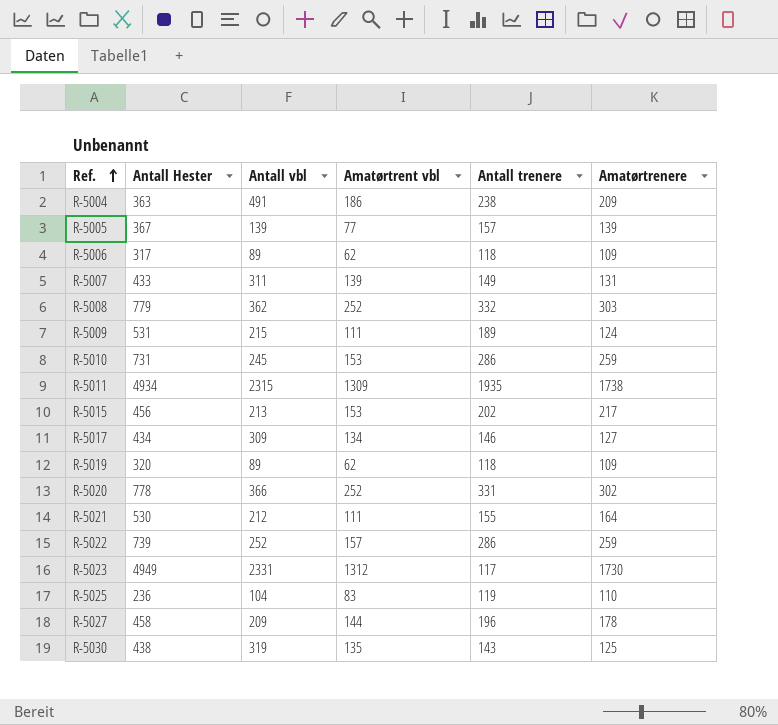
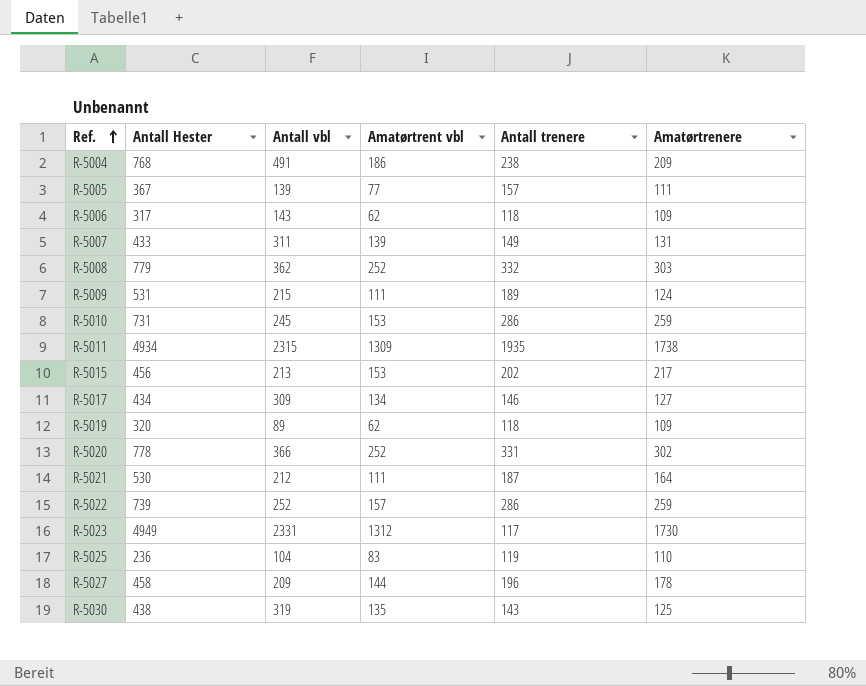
R-5004 | Antall Hester: 363 -> 768
R-5005 | Amatørtrenere: 139 -> 111
R-5006 | Antall vbl: 89 -> 143
R-5021 | Antall trenere: 155 -> 187

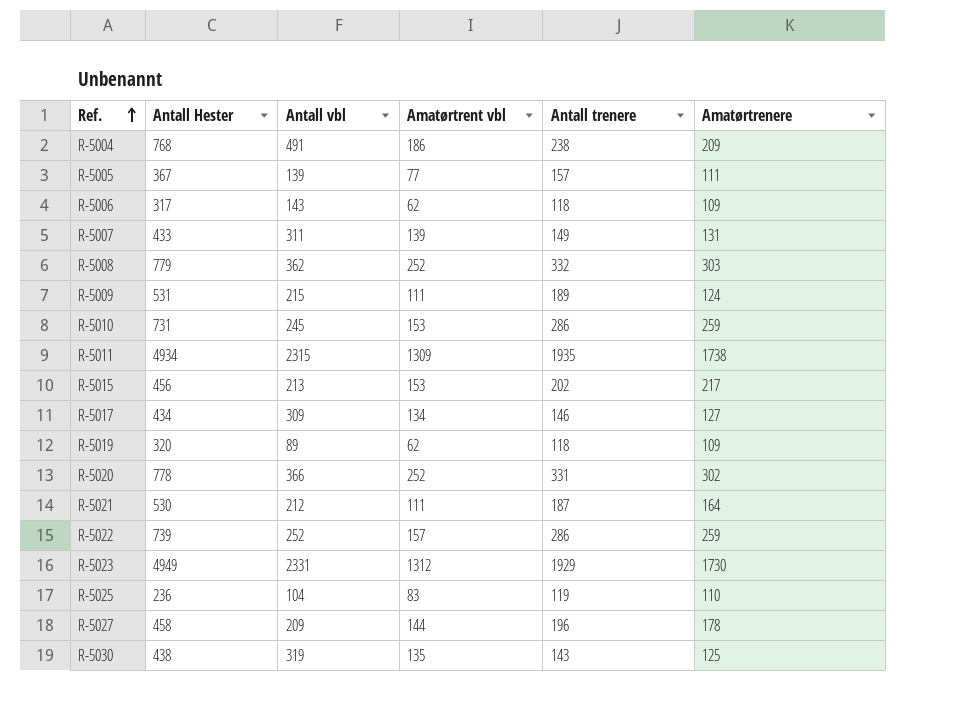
R-5023 | Antall trenere: 117 -> 1929

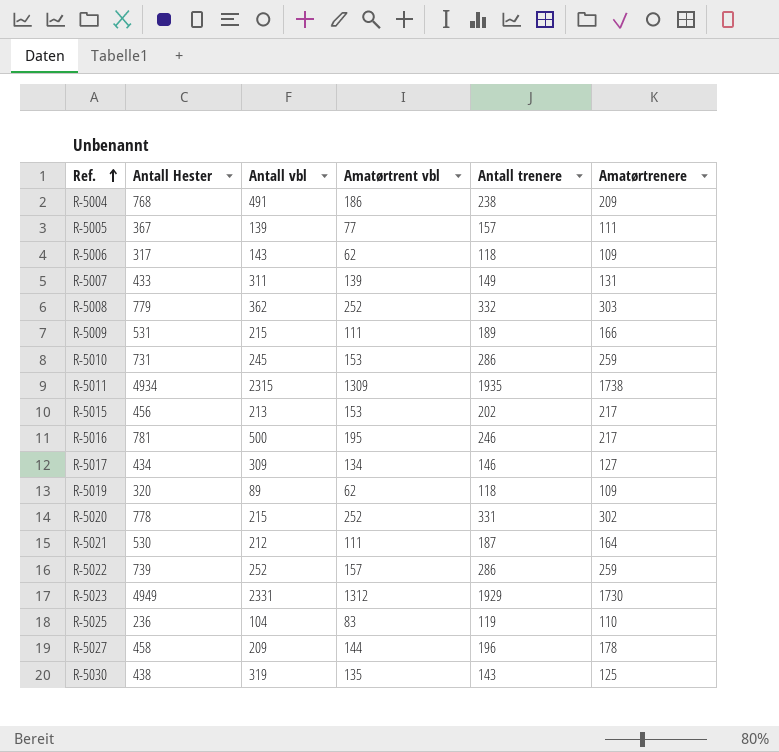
R-5009 | Amatørtrenere: 124 -> 166
row R-5016: none -> 781 | 500 | 195 | 246 | 217
R-5020 | Antall vbl: 366 -> 215

